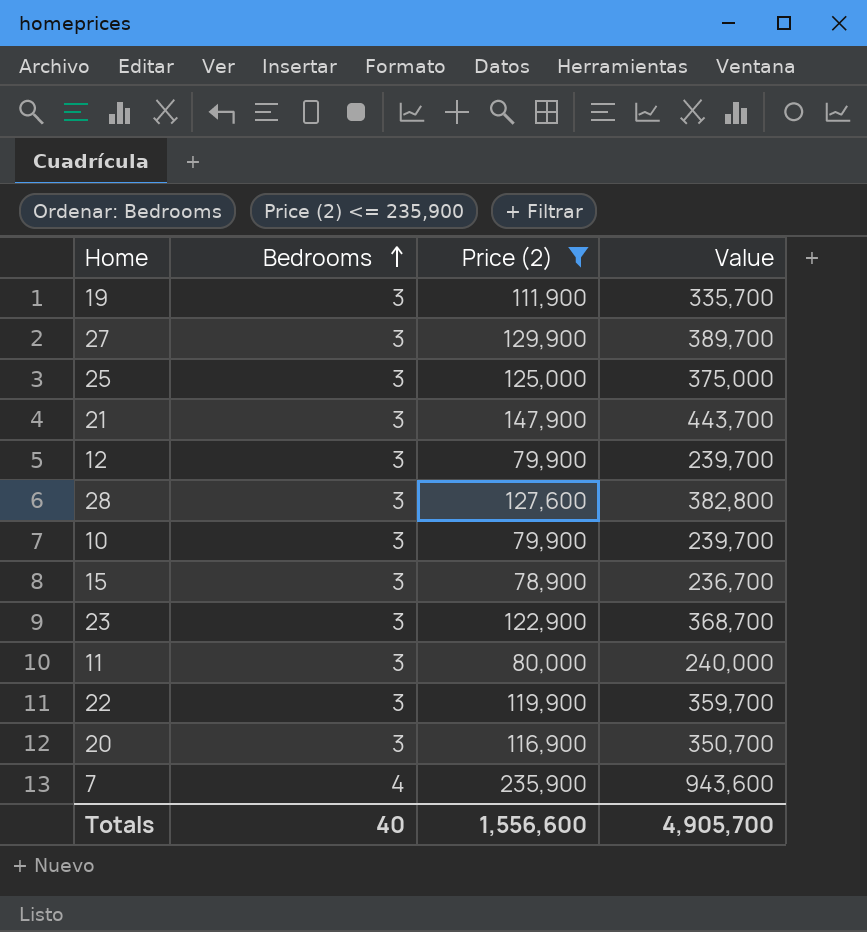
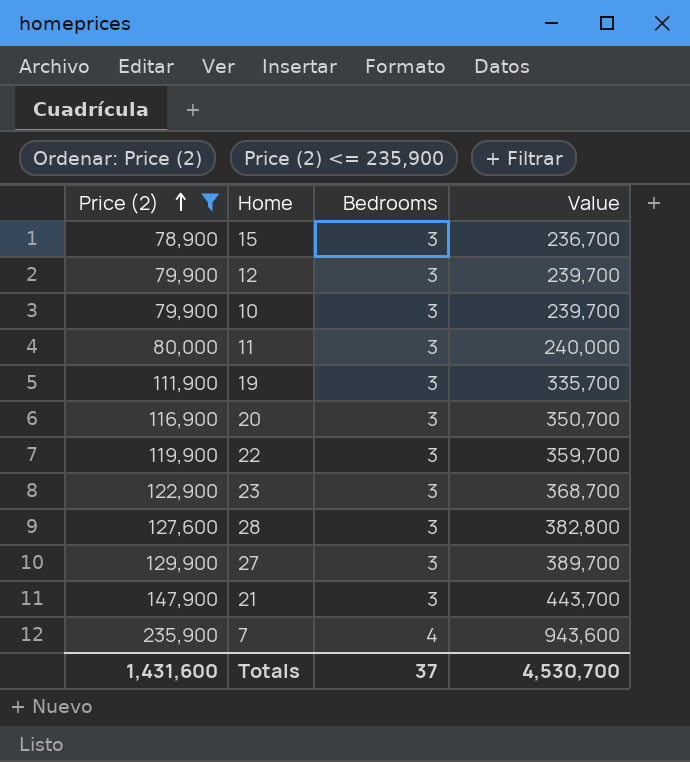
row order: Bedrooms ascending -> Price (2) ascending
column Price (2) | position: 3 -> 1
row 25: 3 | 125,000 | 375,000 -> none
Totals | Price (2): 1,556,600 -> 1,431,600
Totals | Bedrooms: 40 -> 37
Totals | Value: 4,905,700 -> 4,530,700

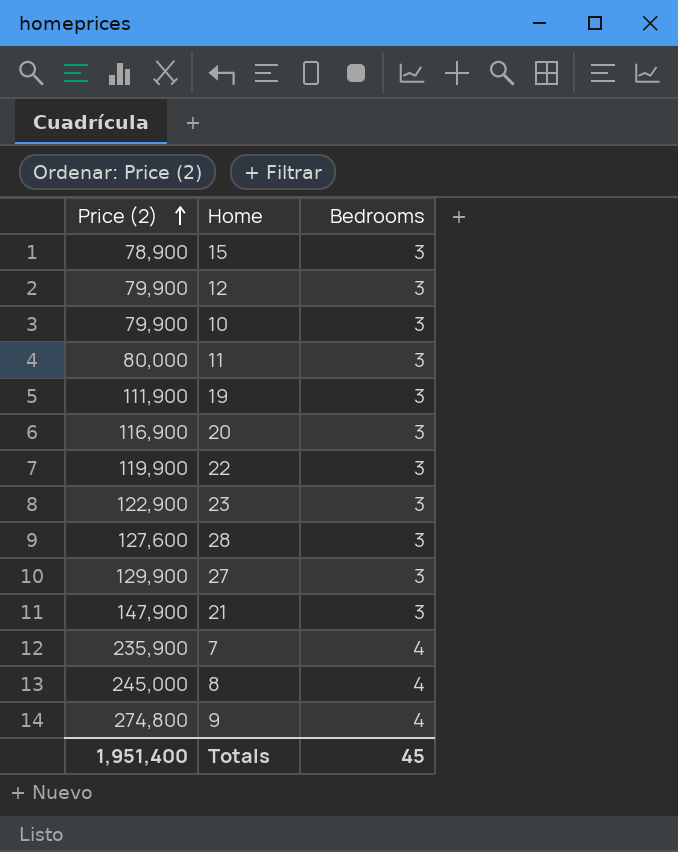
filter: Price (2) <= 235,900 -> none
column Value | formula: [Price (2)] * [Bedrooms] -> none
Totals | Price (2): 1,431,600 -> 1,951,400
Totals | Bedrooms: 37 -> 45

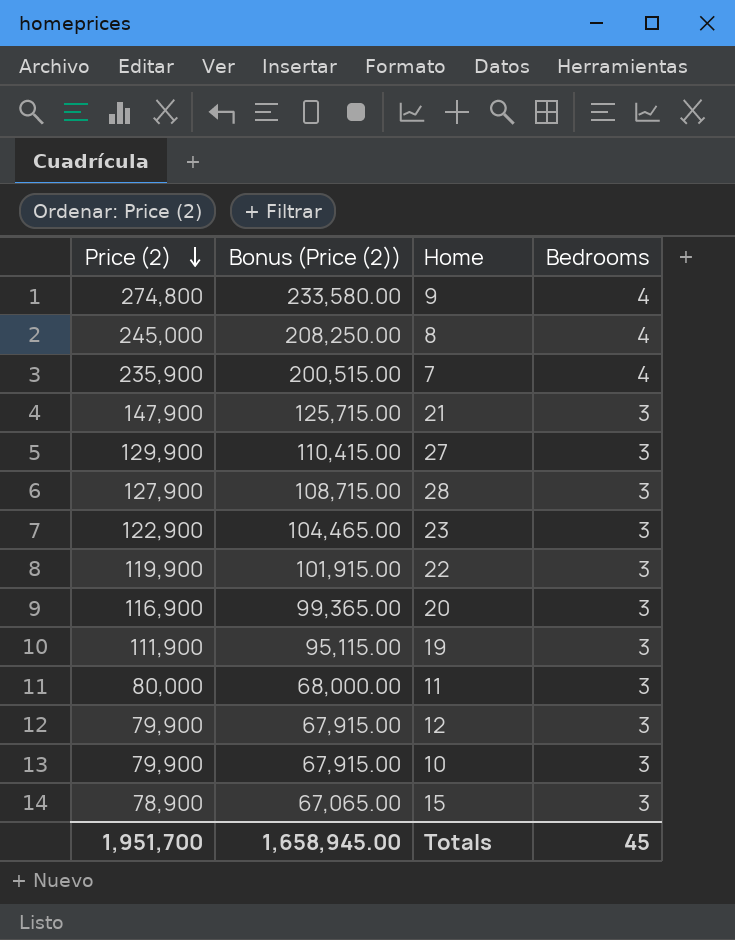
row order: Price (2) ascending -> Price (2) descending
column Bonus (Price (2)) | formula: none -> [Price (2)] * 0.85
28 | Price (2): 127,600 -> 127,900
Totals | Price (2): 1,951,400 -> 1,951,700

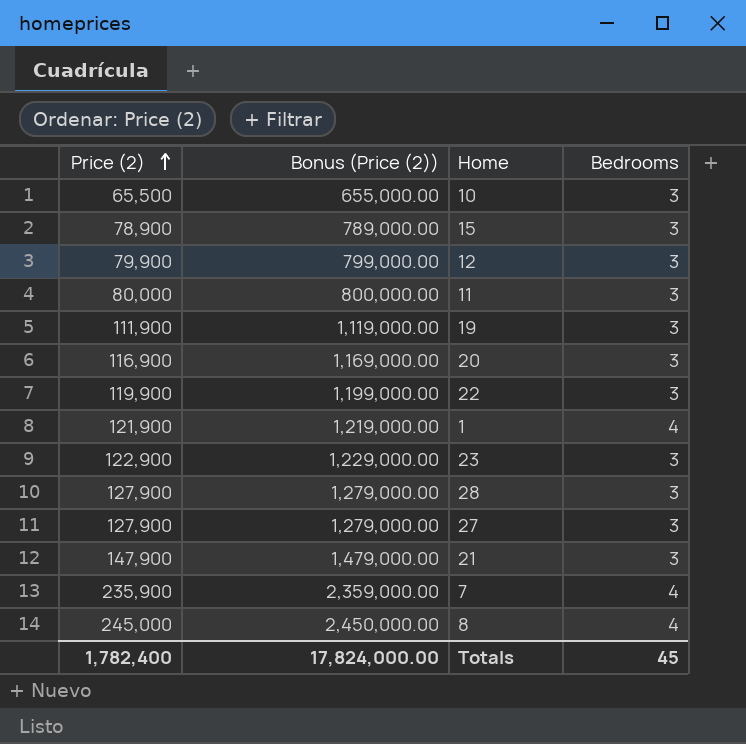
row order: Price (2) descending -> Price (2) ascending
column Bonus (Price (2)) | formula: [Price (2)] * 0.85 -> [Price (2)] * 10
row 9: 274,800 | 233,580.00 | 4 -> none
10 | Price (2): 79,900 -> 65,500
row 1: none -> 121,900 | 1,219,000.00 | 4
27 | Price (2): 129,900 -> 127,900
Totals | Price (2): 1,951,700 -> 1,782,400
Totals | Bonus (Price (2)): 1,658,945.00 -> 17,824,000.00

